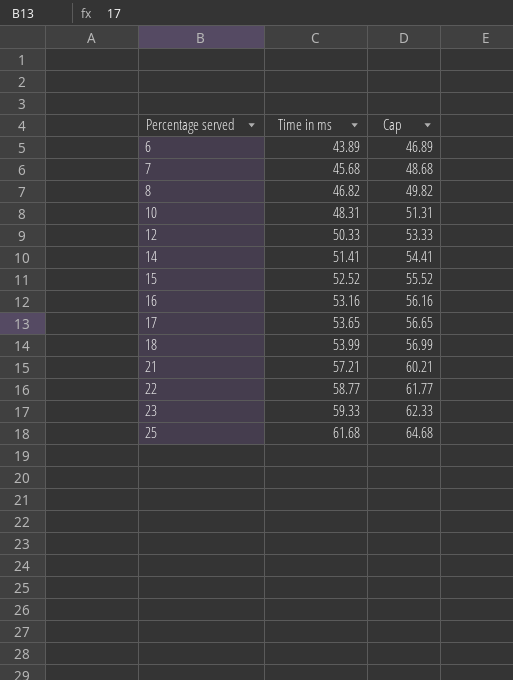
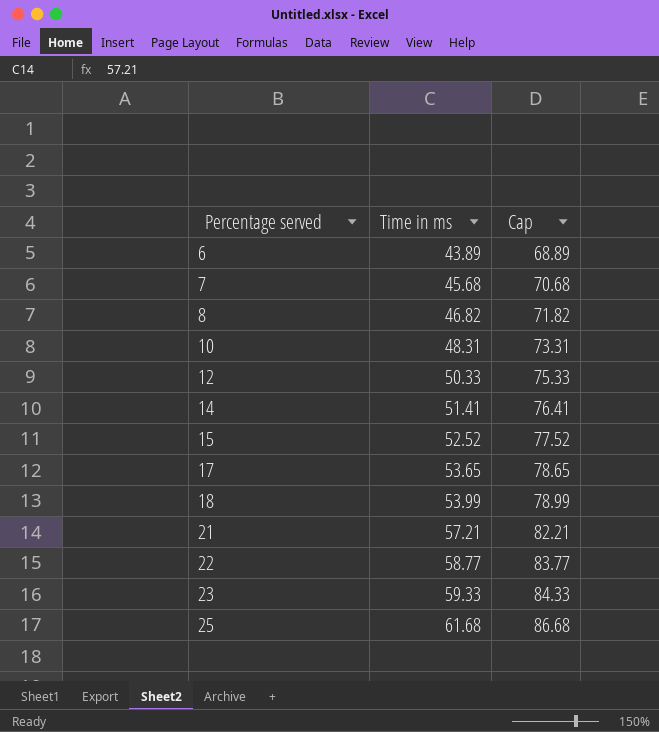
column Cap | formula: [Time in ms] + 3 -> [Time in ms] + 25
row 16: 53.16 | 56.16 -> none

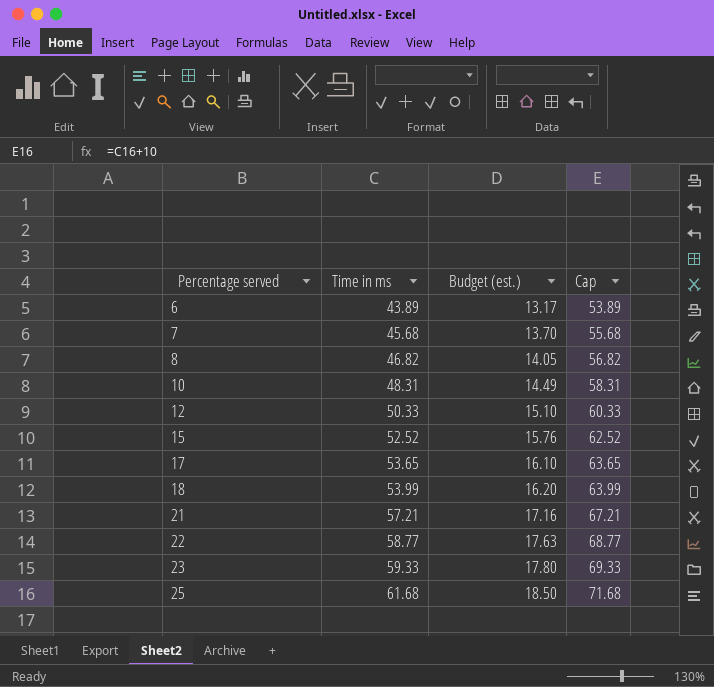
column Budget (est.) | formula: none -> [Time in ms] * 0.3
column Cap | formula: [Time in ms] + 25 -> [Time in ms] + 10
row 14: 51.41 | 76.41 -> none

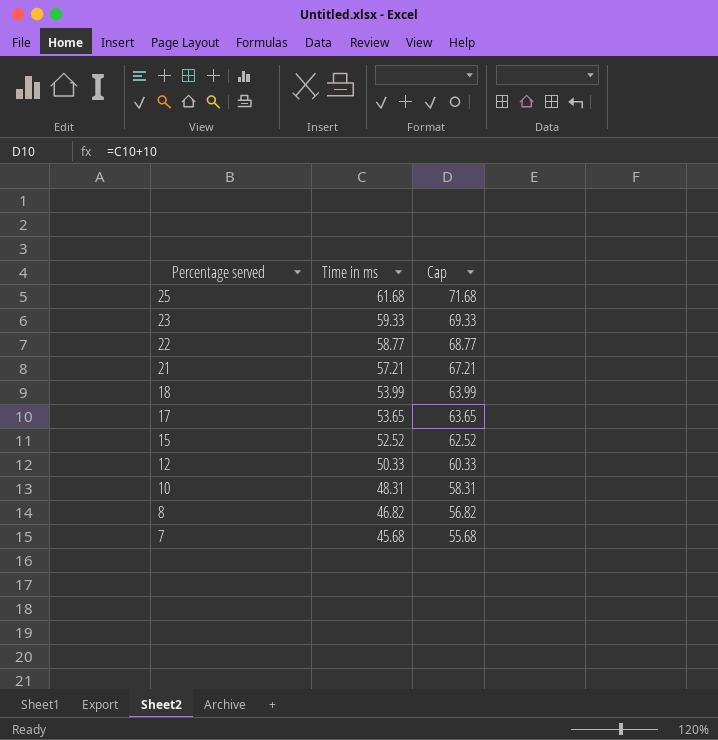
row order: Percentage served ascending -> Percentage served descending
column Budget (est.) | formula: [Time in ms] * 0.3 -> none
row 6: 43.89 | 13.17 | 53.89 -> none

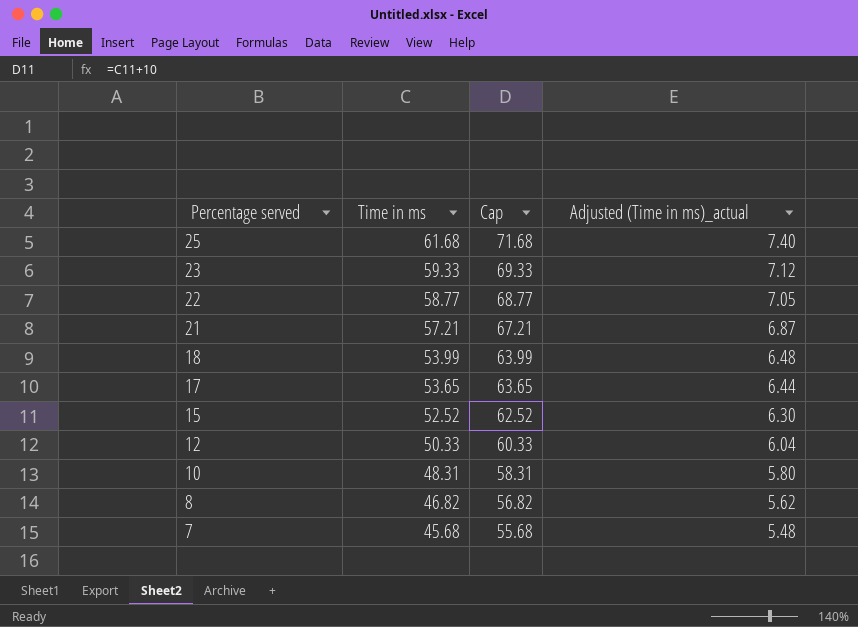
column Adjusted (Time in ms)_actual | formula: none -> [Time in ms] * 0.12

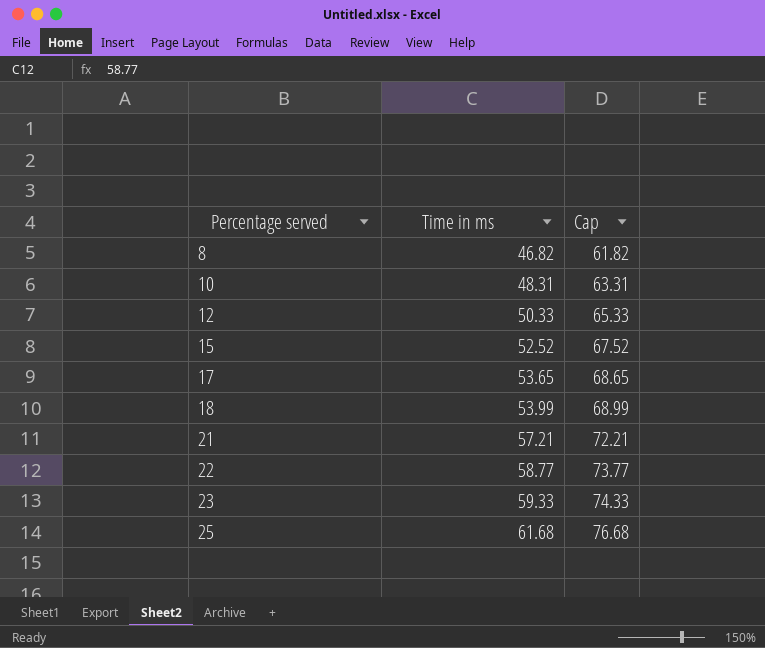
row order: Percentage served descending -> Percentage served ascending
column Adjusted (Time in ms)_actual | formula: [Time in ms] * 0.12 -> none
column Cap | formula: [Time in ms] + 10 -> [Time in ms] + 15
row 7: 45.68 | 55.68 | 5.48 -> none

